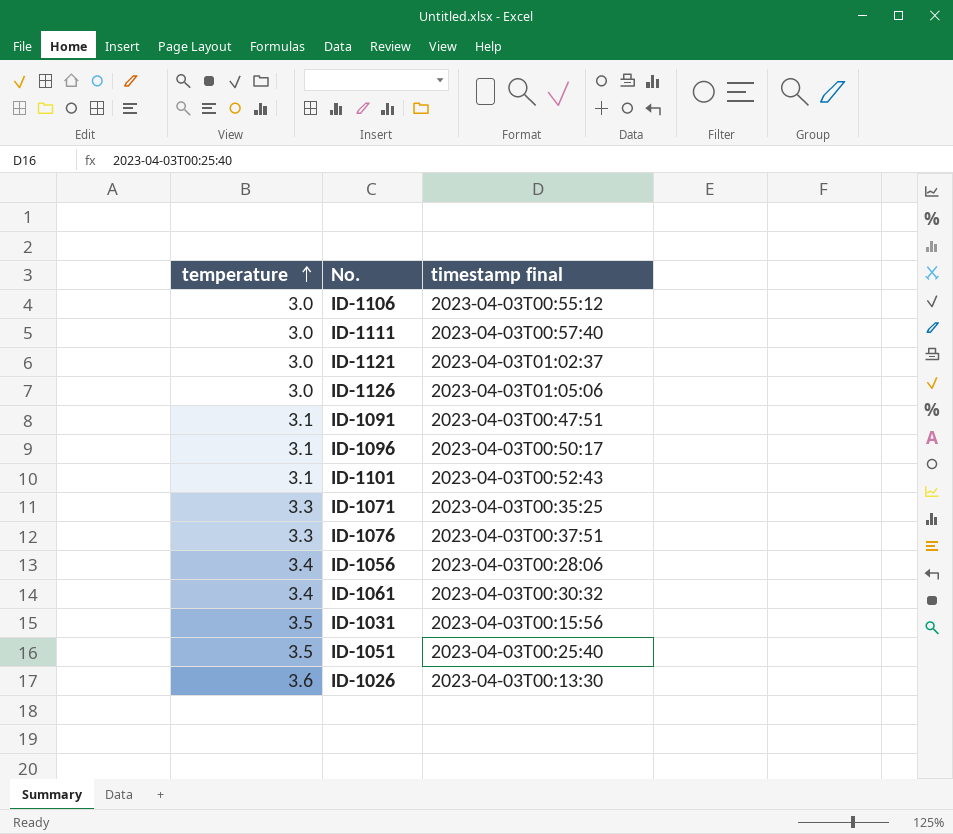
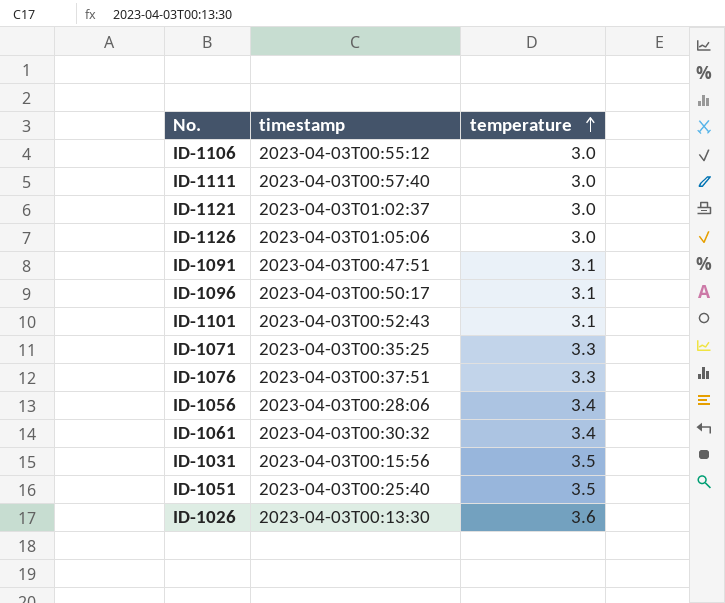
column name: timestamp final -> timestamp
column temperature | position: 1 -> 3

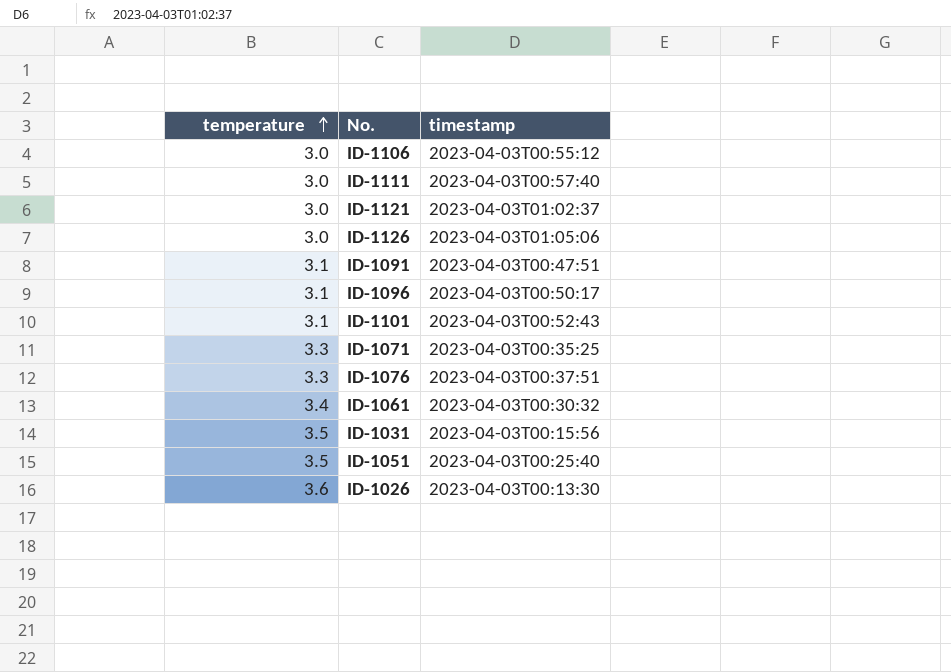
column temperature | position: 3 -> 1
row ID-1056: 2023-04-03T00:28:06 | 3.4 -> none

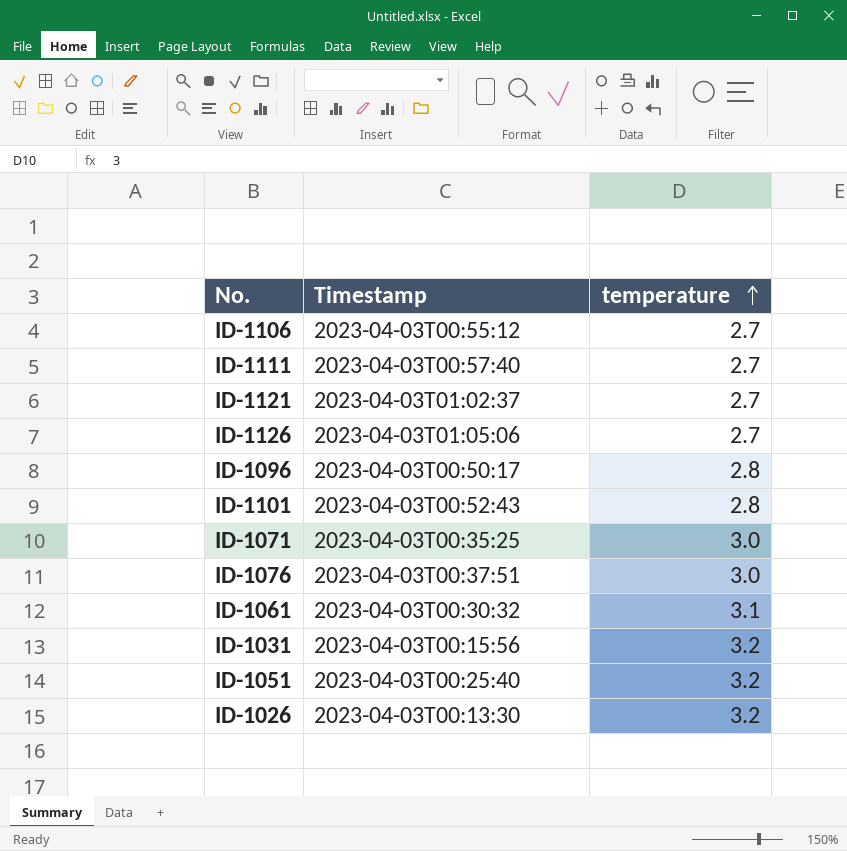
column name: timestamp -> Timestamp
column temperature | position: 1 -> 3
row ID-1091: 3.1 | 2023-04-03T00:47:51 -> none
ID-1106 | temperature: 3.0 -> 2.7
ID-1111 | temperature: 3.0 -> 2.7
ID-1121 | temperature: 3.0 -> 2.7
ID-1126 | temperature: 3.0 -> 2.7
ID-1096 | temperature: 3.1 -> 2.8
ID-1101 | temperature: 3.1 -> 2.8
ID-1071 | temperature: 3.3 -> 3.0
ID-1076 | temperature: 3.3 -> 3.0
ID-1061 | temperature: 3.4 -> 3.1
ID-1031 | temperature: 3.5 -> 3.2
ID-1051 | temperature: 3.5 -> 3.2
ID-1026 | temperature: 3.6 -> 3.2

